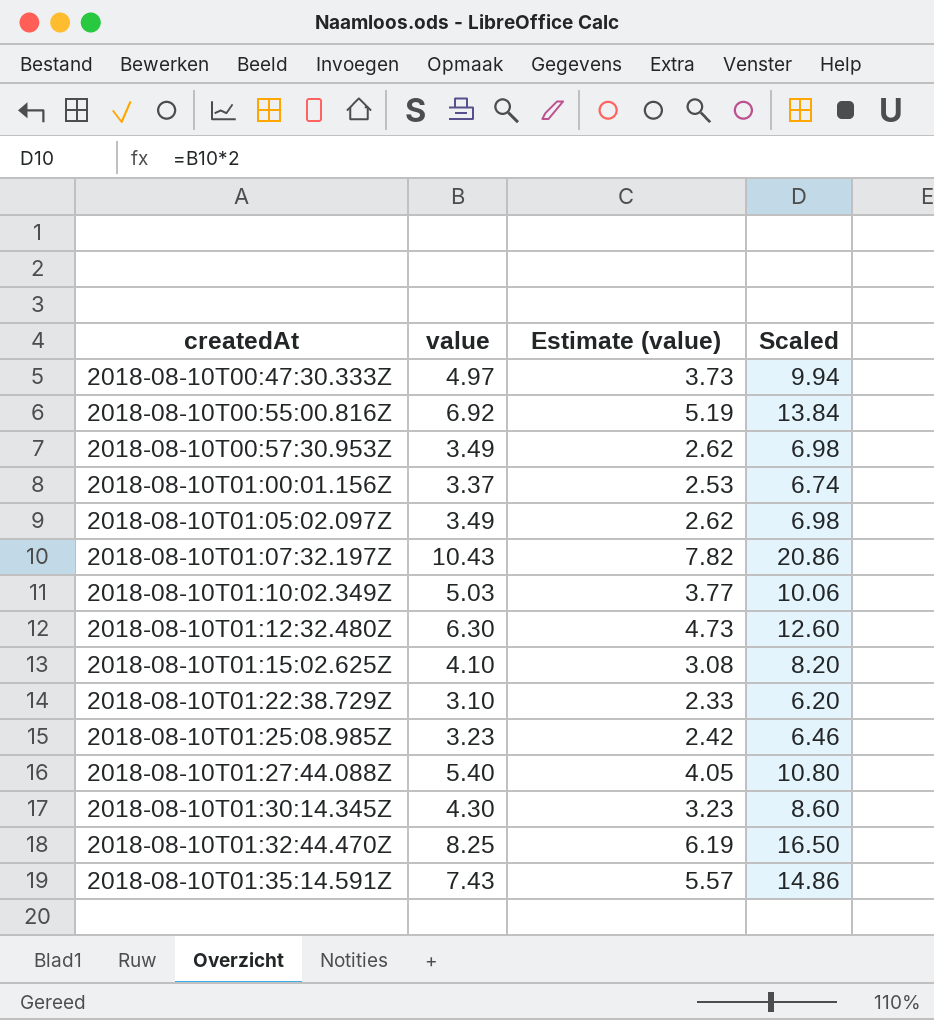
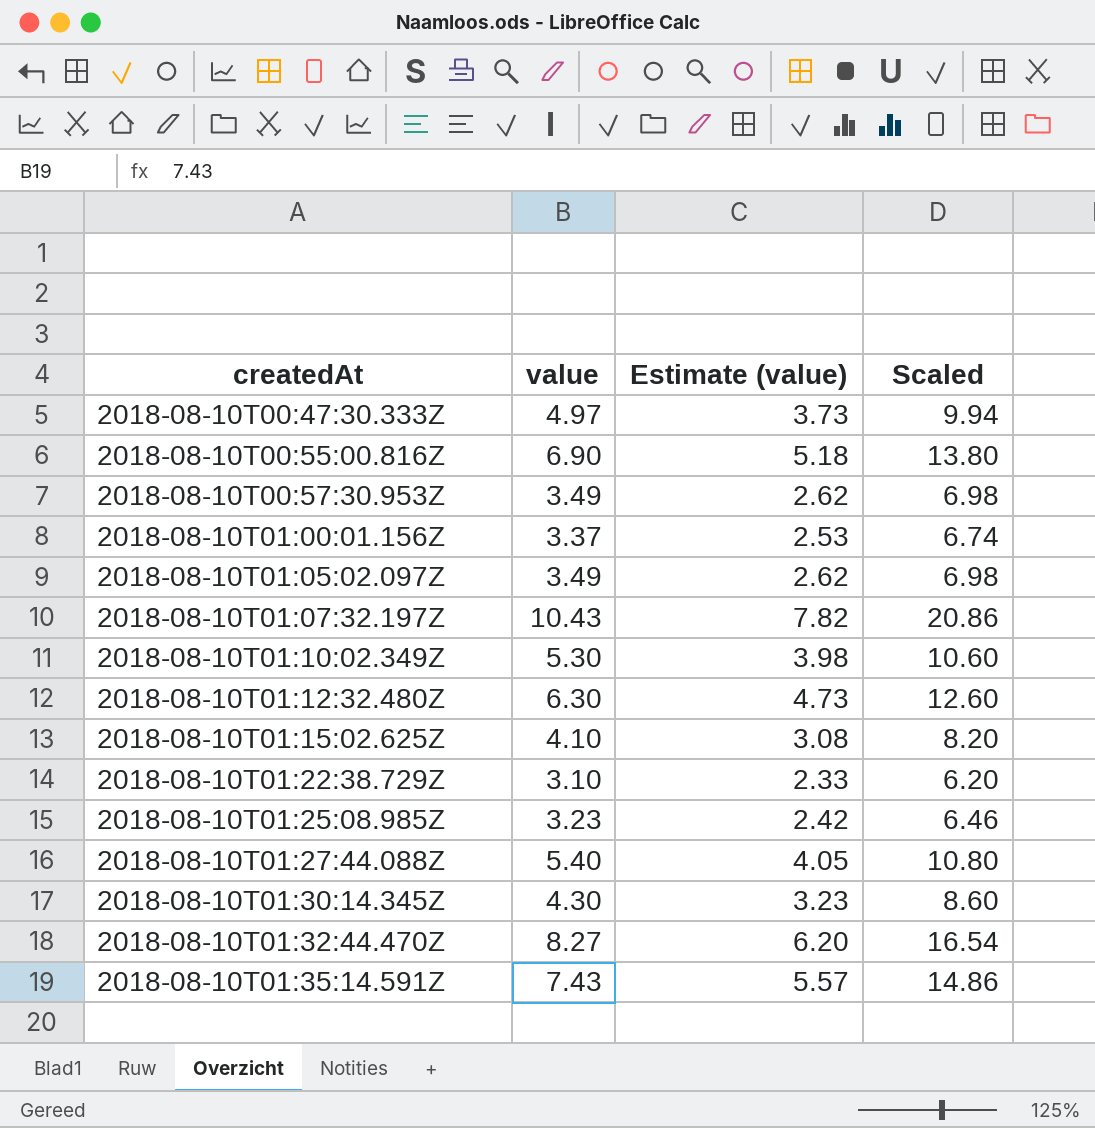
2018-08-10T00:55:00.816Z | value: 6.92 -> 6.90
2018-08-10T00:55:00.816Z | Estimate (value): 5.19 -> 5.18
2018-08-10T00:55:00.816Z | Scaled: 13.84 -> 13.80
2018-08-10T01:10:02.349Z | value: 5.03 -> 5.30
2018-08-10T01:10:02.349Z | Estimate (value): 3.77 -> 3.98
2018-08-10T01:10:02.349Z | Scaled: 10.06 -> 10.60
2018-08-10T01:32:44.470Z | value: 8.25 -> 8.27
2018-08-10T01:32:44.470Z | Estimate (value): 6.19 -> 6.20
2018-08-10T01:32:44.470Z | Scaled: 16.50 -> 16.54

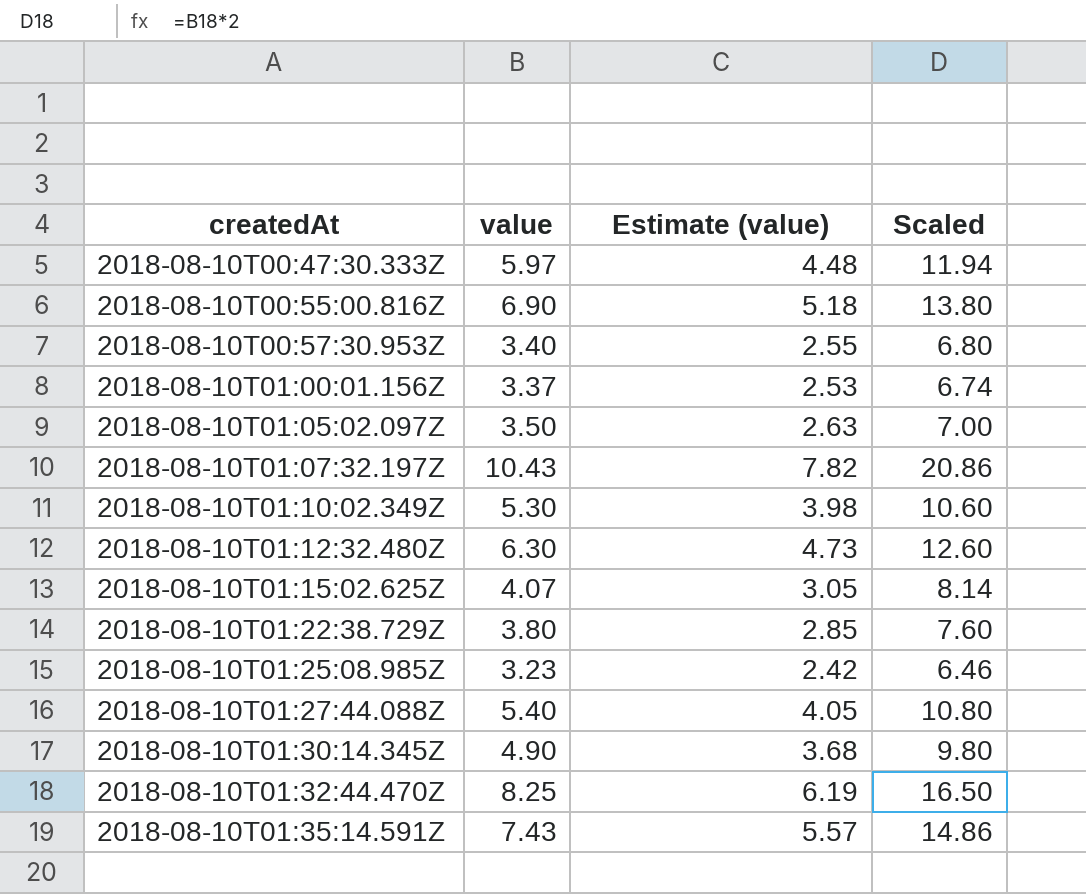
2018-08-10T00:47:30.333Z | value: 4.97 -> 5.97
2018-08-10T00:47:30.333Z | Estimate (value): 3.73 -> 4.48
2018-08-10T00:47:30.333Z | Scaled: 9.94 -> 11.94
2018-08-10T00:57:30.953Z | value: 3.49 -> 3.40
2018-08-10T00:57:30.953Z | Estimate (value): 2.62 -> 2.55
2018-08-10T00:57:30.953Z | Scaled: 6.98 -> 6.80
2018-08-10T01:05:02.097Z | value: 3.49 -> 3.50
2018-08-10T01:05:02.097Z | Estimate (value): 2.62 -> 2.63
2018-08-10T01:05:02.097Z | Scaled: 6.98 -> 7.00
2018-08-10T01:15:02.625Z | value: 4.10 -> 4.07
2018-08-10T01:15:02.625Z | Estimate (value): 3.08 -> 3.05
2018-08-10T01:15:02.625Z | Scaled: 8.20 -> 8.14
2018-08-10T01:22:38.729Z | value: 3.10 -> 3.80
2018-08-10T01:22:38.729Z | Estimate (value): 2.33 -> 2.85
2018-08-10T01:22:38.729Z | Scaled: 6.20 -> 7.60
2018-08-10T01:30:14.345Z | value: 4.30 -> 4.90
2018-08-10T01:30:14.345Z | Estimate (value): 3.23 -> 3.68
2018-08-10T01:30:14.345Z | Scaled: 8.60 -> 9.80
2018-08-10T01:32:44.470Z | value: 8.27 -> 8.25
2018-08-10T01:32:44.470Z | Estimate (value): 6.20 -> 6.19
2018-08-10T01:32:44.470Z | Scaled: 16.54 -> 16.50

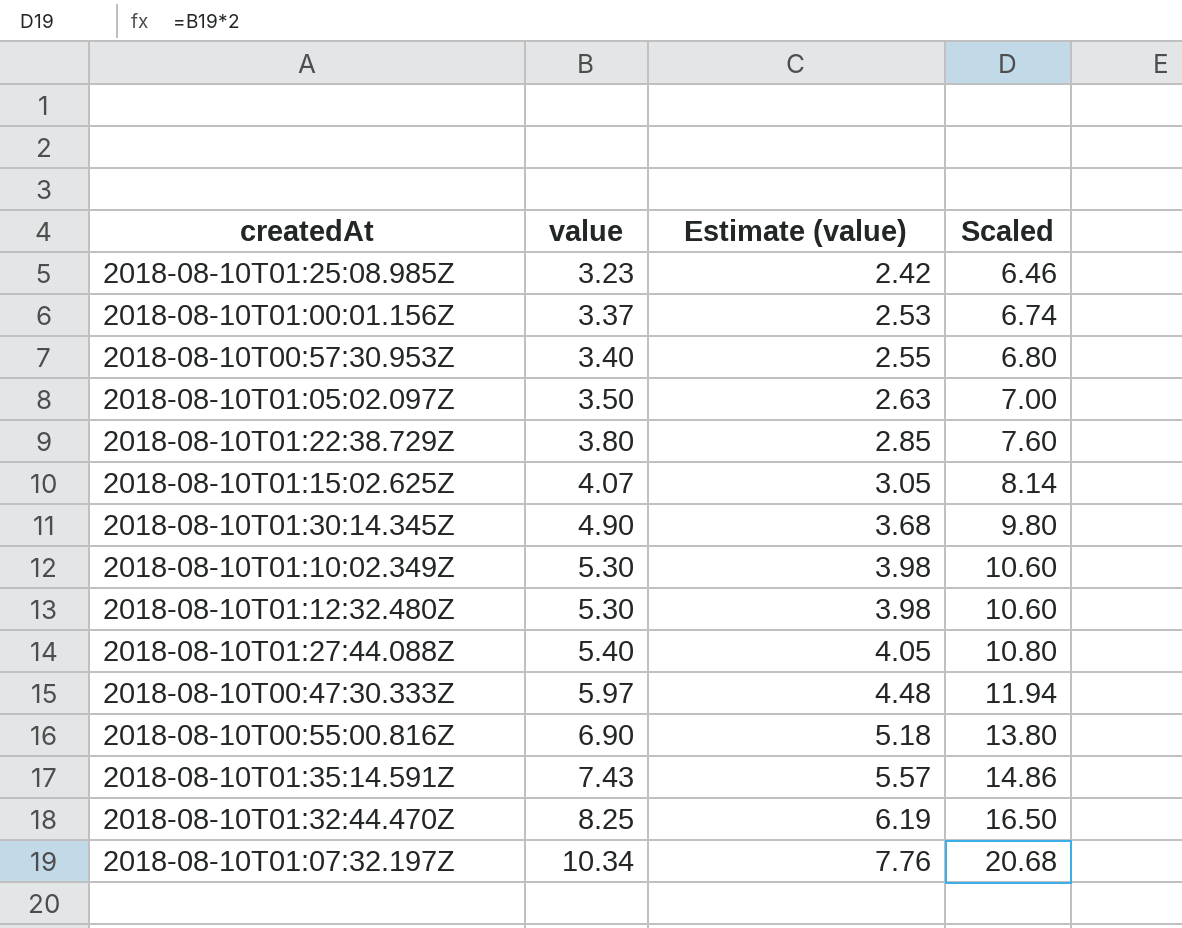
row order: createdAt ascending -> value ascending
2018-08-10T01:12:32.480Z | value: 6.30 -> 5.30
2018-08-10T01:12:32.480Z | Estimate (value): 4.73 -> 3.98
2018-08-10T01:12:32.480Z | Scaled: 12.60 -> 10.60
2018-08-10T01:07:32.197Z | value: 10.43 -> 10.34
2018-08-10T01:07:32.197Z | Estimate (value): 7.82 -> 7.76
2018-08-10T01:07:32.197Z | Scaled: 20.86 -> 20.68

